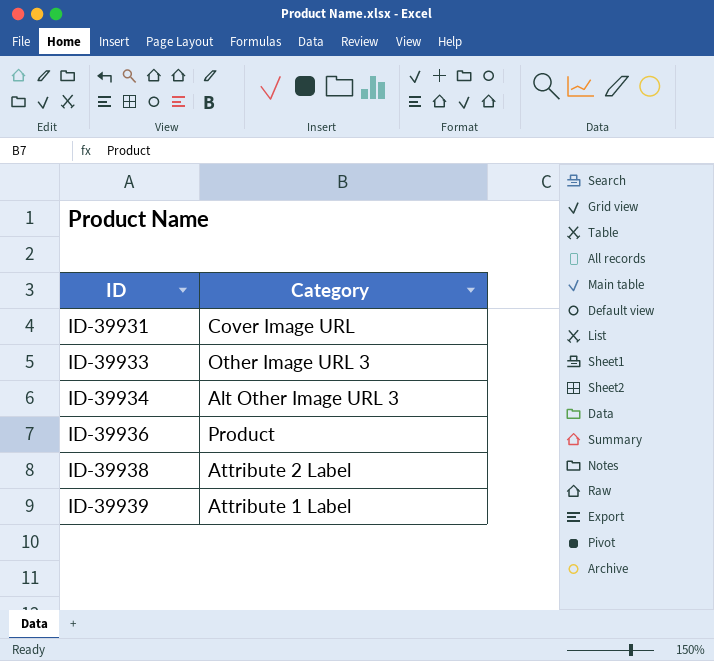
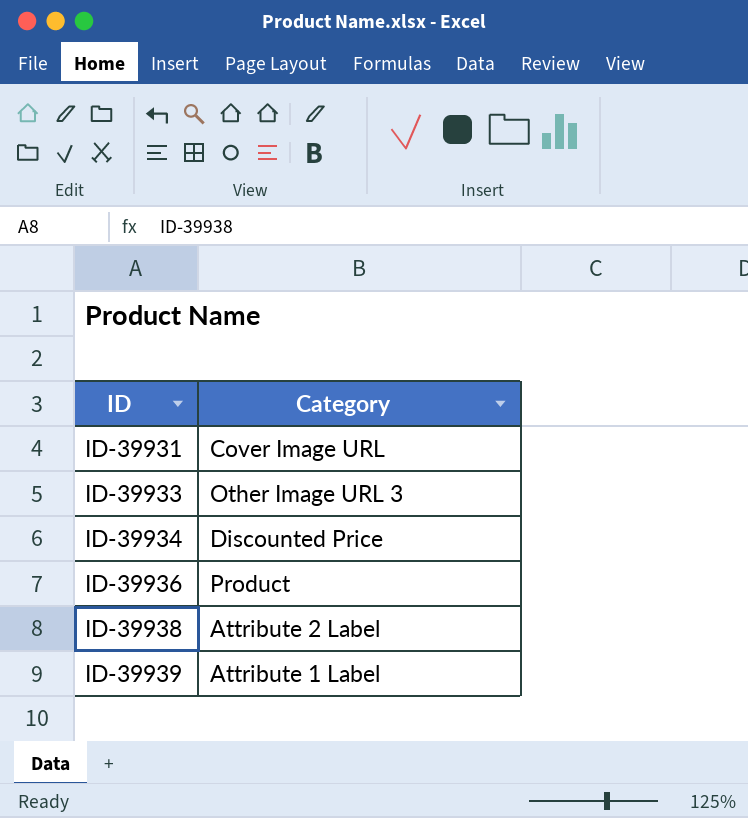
ID-39934 | Category: Alt Other Image URL 3 -> Discounted Price

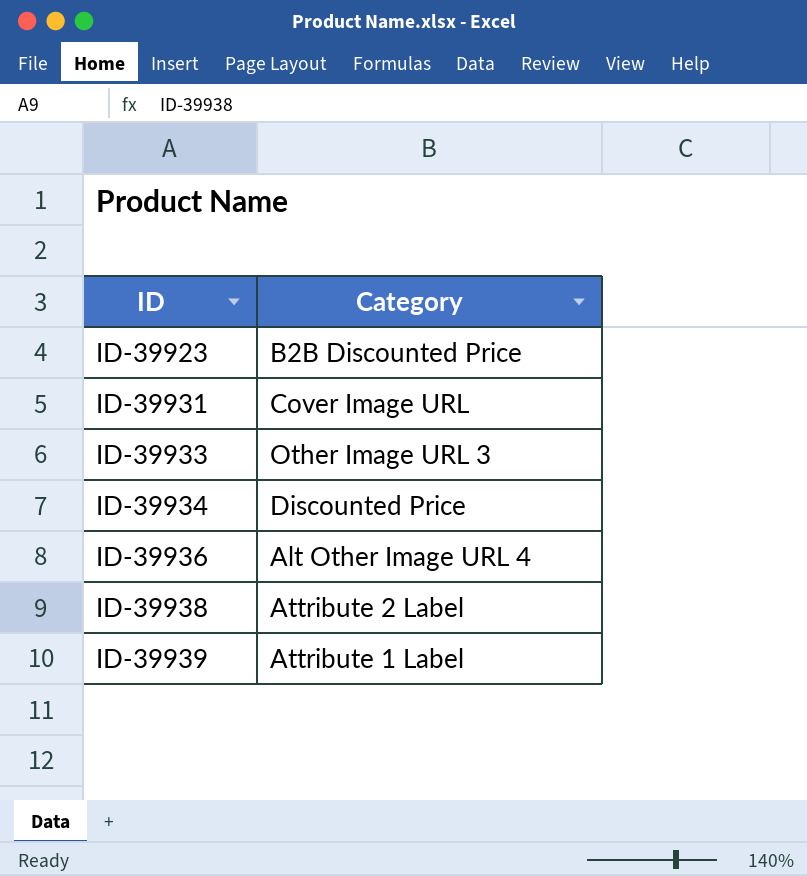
row ID-39923: none -> B2B Discounted Price
ID-39936 | Category: Product -> Alt Other Image URL 4

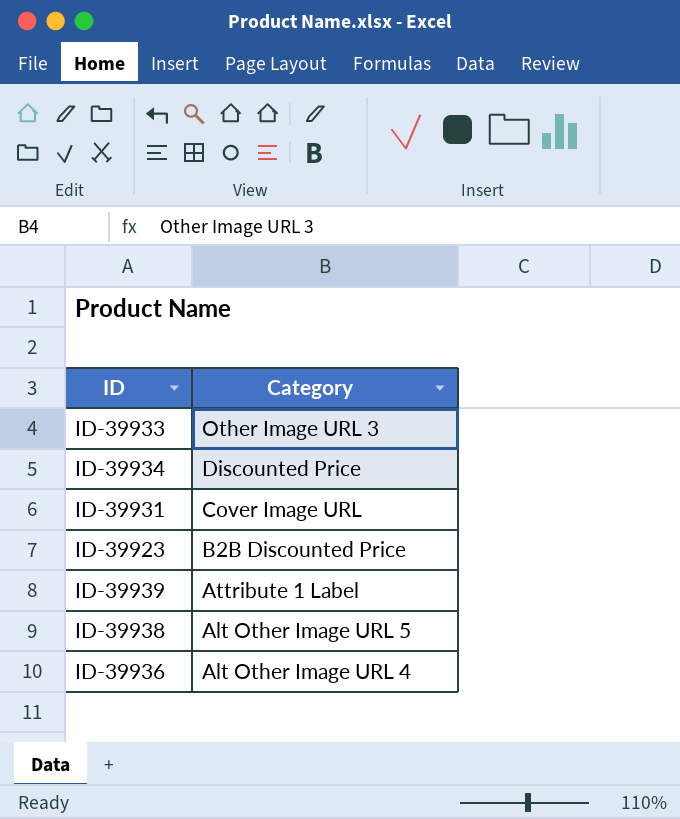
row order: ID ascending -> Category descending
ID-39938 | Category: Attribute 2 Label -> Alt Other Image URL 5

